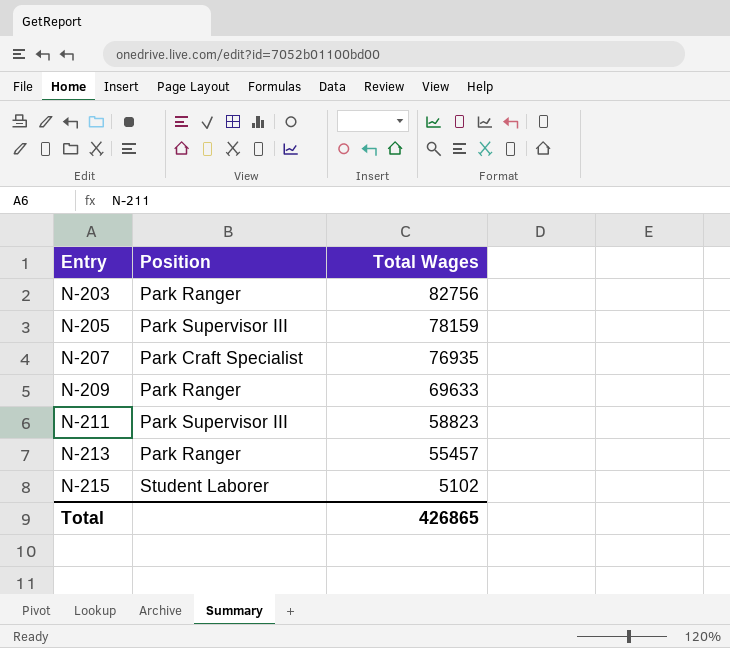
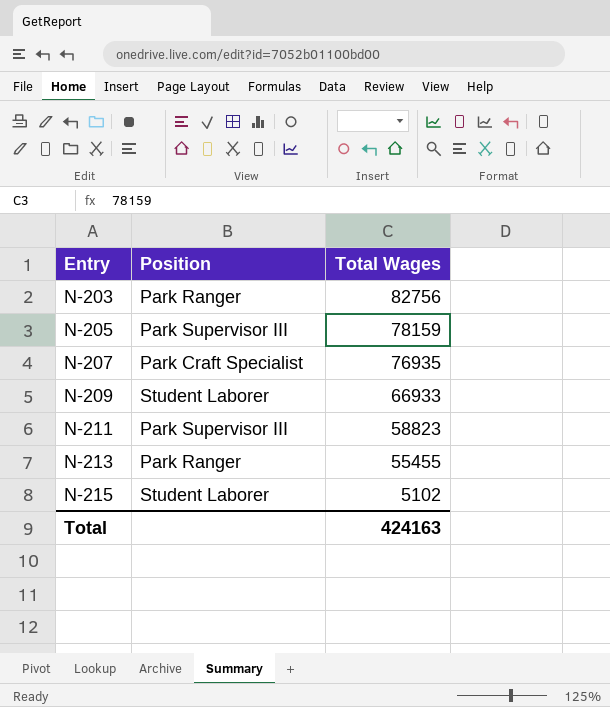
N-209 | Position: Park Ranger -> Student Laborer
N-209 | Total Wages: 69633 -> 66933
N-213 | Total Wages: 55457 -> 55455
Total | Total Wages: 426865 -> 424163

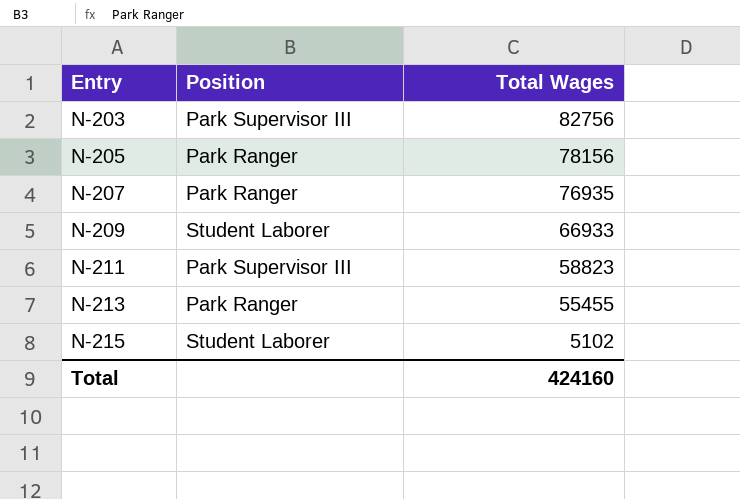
N-203 | Position: Park Ranger -> Park Supervisor III
N-205 | Position: Park Supervisor III -> Park Ranger
N-205 | Total Wages: 78159 -> 78156
N-207 | Position: Park Craft Specialist -> Park Ranger
Total | Total Wages: 424163 -> 424160

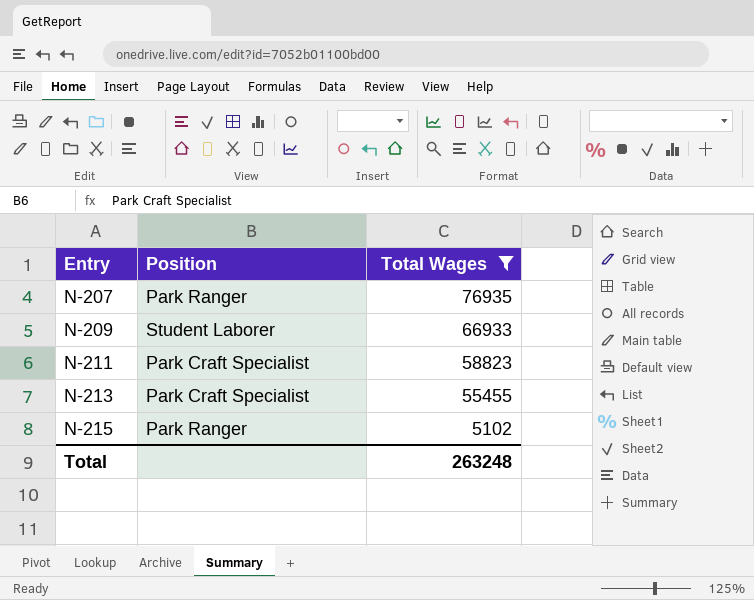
filter: none -> Total Wages <= 76935
N-211 | Position: Park Supervisor III -> Park Craft Specialist
N-213 | Position: Park Ranger -> Park Craft Specialist
N-215 | Position: Student Laborer -> Park Ranger
Total | Total Wages: 424160 -> 263248

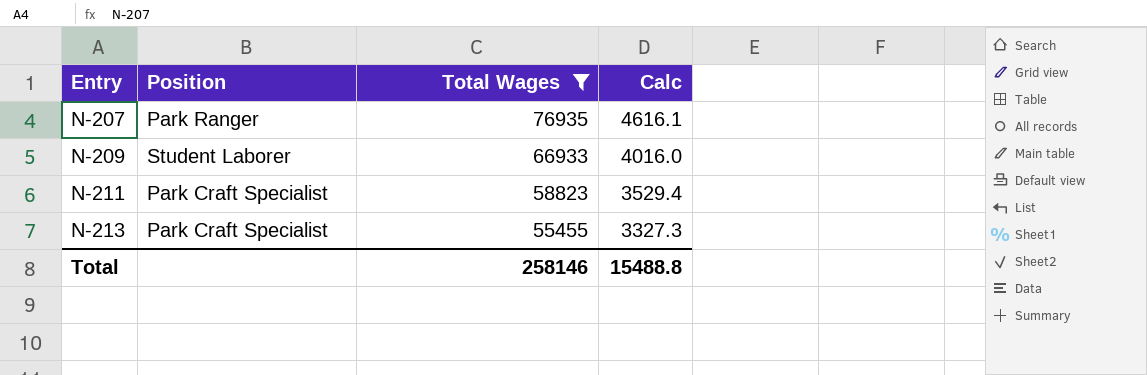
column Calc | formula: none -> [Total Wages] * 0.06
row N-215: Park Ranger | 5102 -> none
Total | Total Wages: 263248 -> 258146

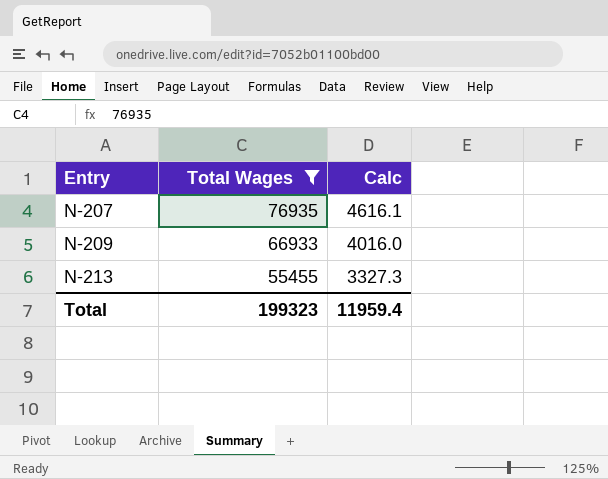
column Position | position: 2 -> none
row N-211: Park Craft Specialist | 58823 | 3529.4 -> none
Total | Total Wages: 258146 -> 199323
Total | Calc: 15488.8 -> 11959.4

